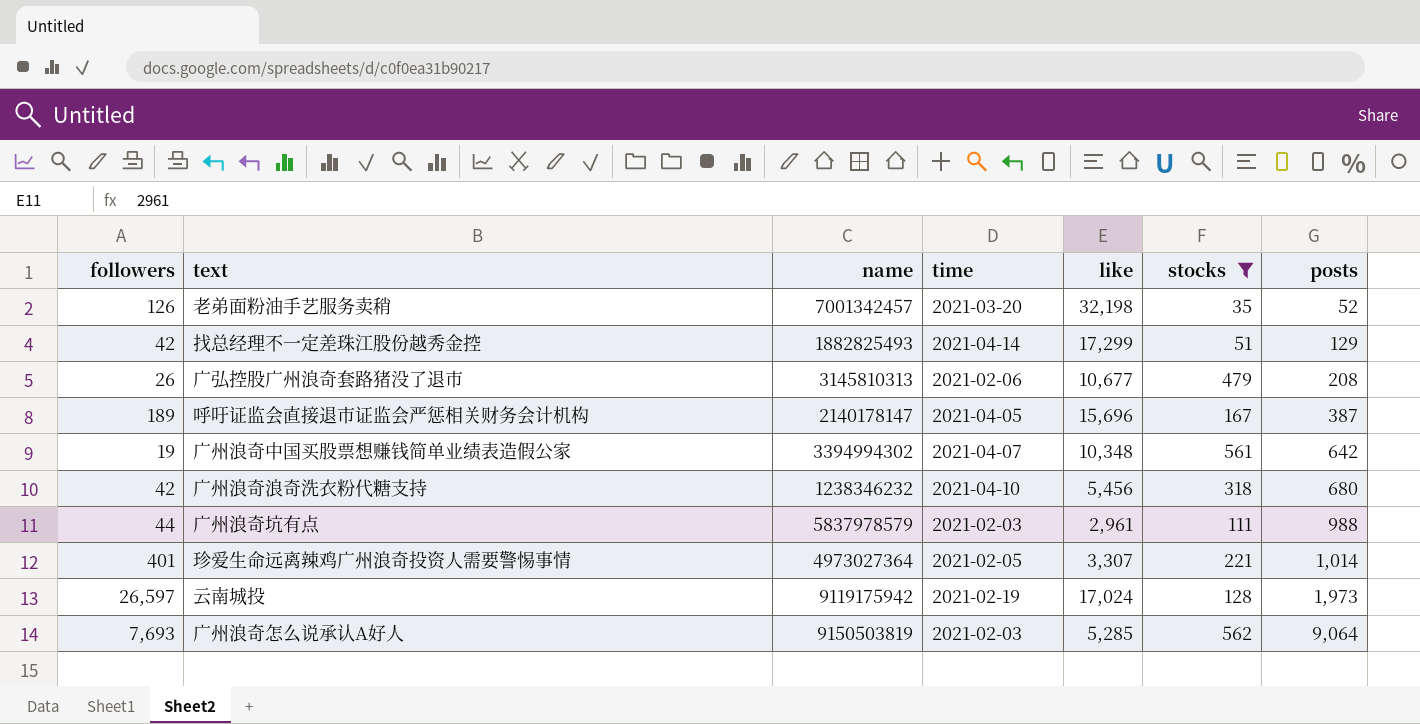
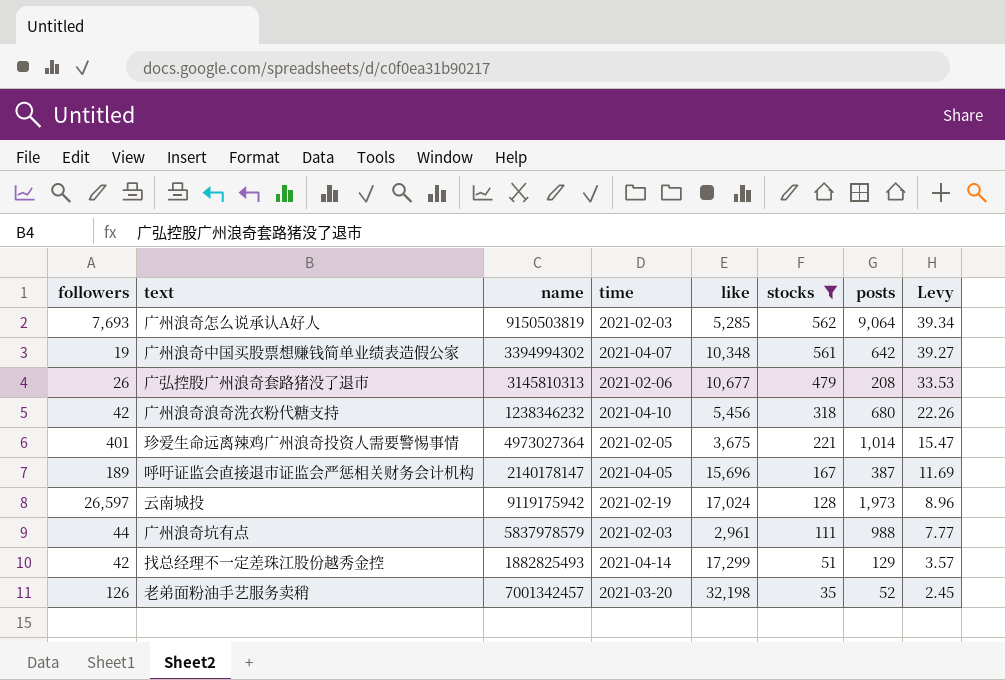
row order: posts ascending -> stocks descending
column Levy | formula: none -> [stocks] * 0.07
珍爱生命远离辣鸡广州浪奇投资人需要警惕事情 | like: 3,307 -> 3,675

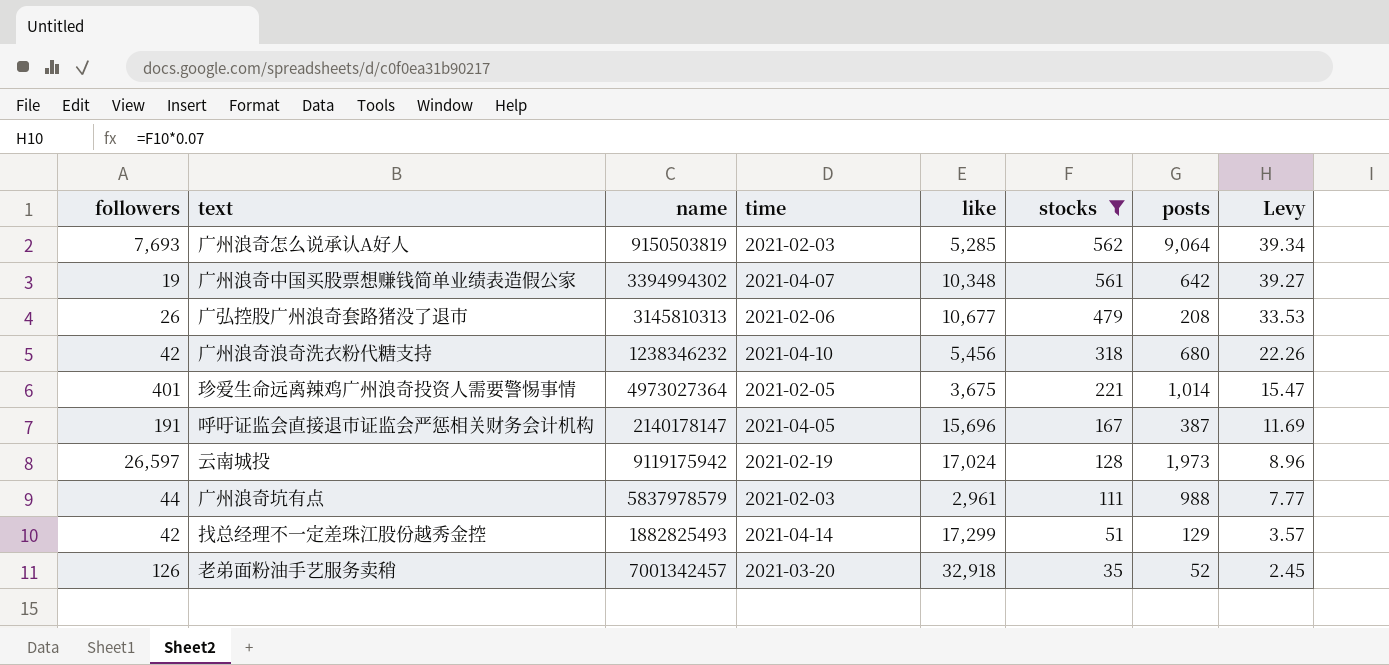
呼吁证监会直接退市证监会严惩相关财务会计机构 | followers: 189 -> 191
老弟面粉油手艺服务卖稍 | like: 32,198 -> 32,918

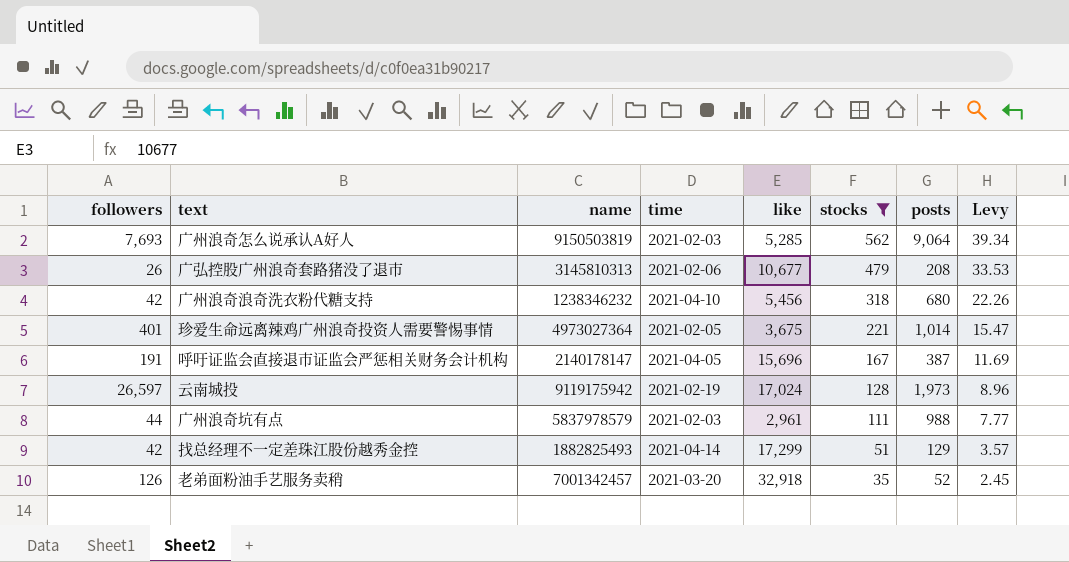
row 广州浪奇中国买股票想赚钱简单业绩表造假公家: 19 | 3394994302 | 2021-04-07 | 10,348 | 561 | 642 | 39.27 -> none

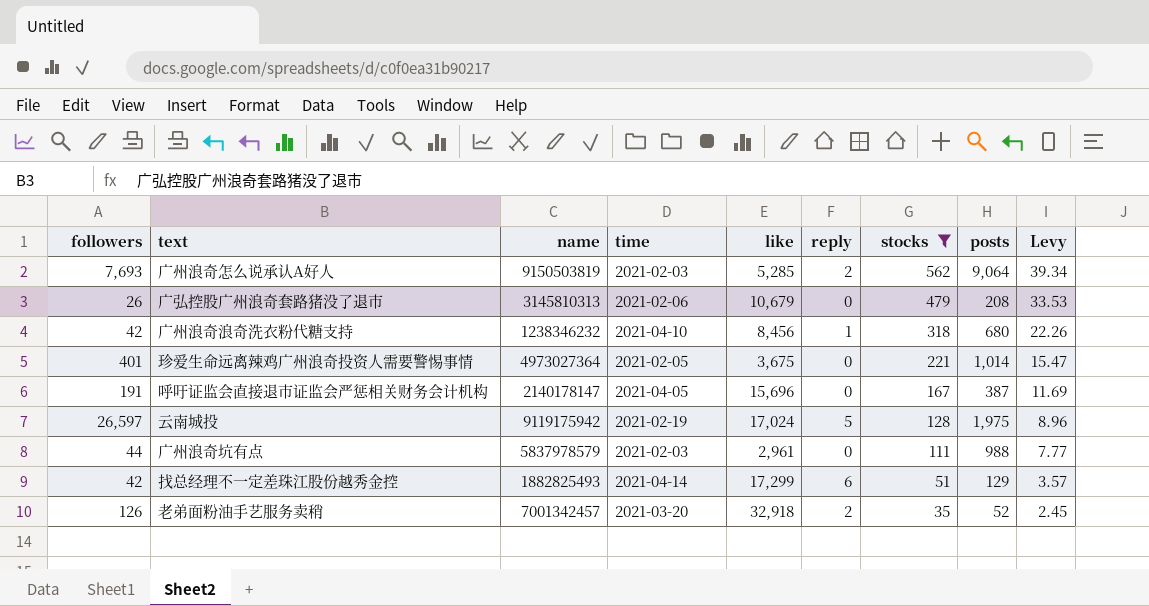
column reply | position: none -> 6
广弘控股广州浪奇套路猪没了退市 | like: 10,677 -> 10,679
广州浪奇浪奇洗衣粉代糖支持 | like: 5,456 -> 8,456
云南城投 | posts: 1,973 -> 1,975

